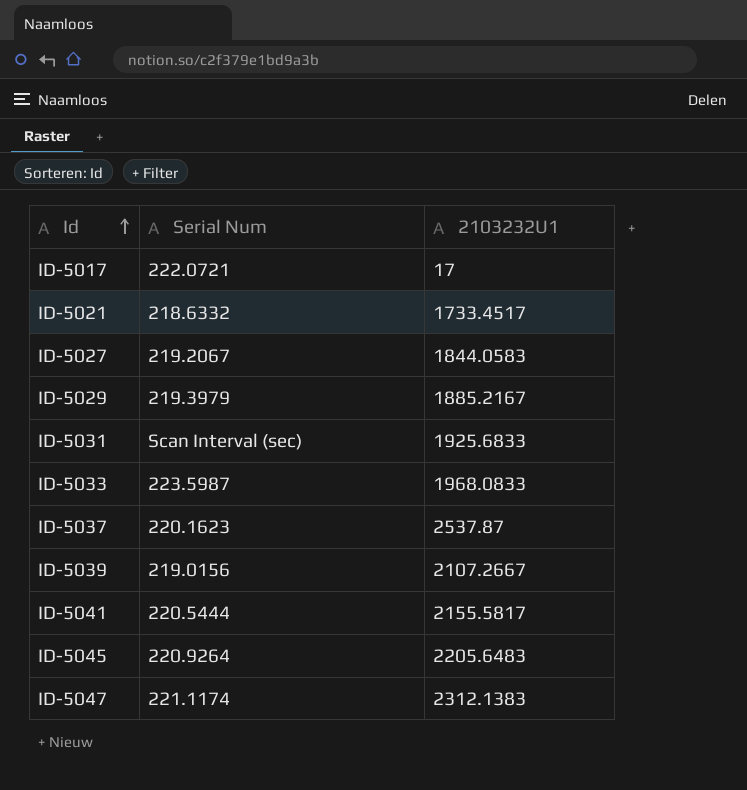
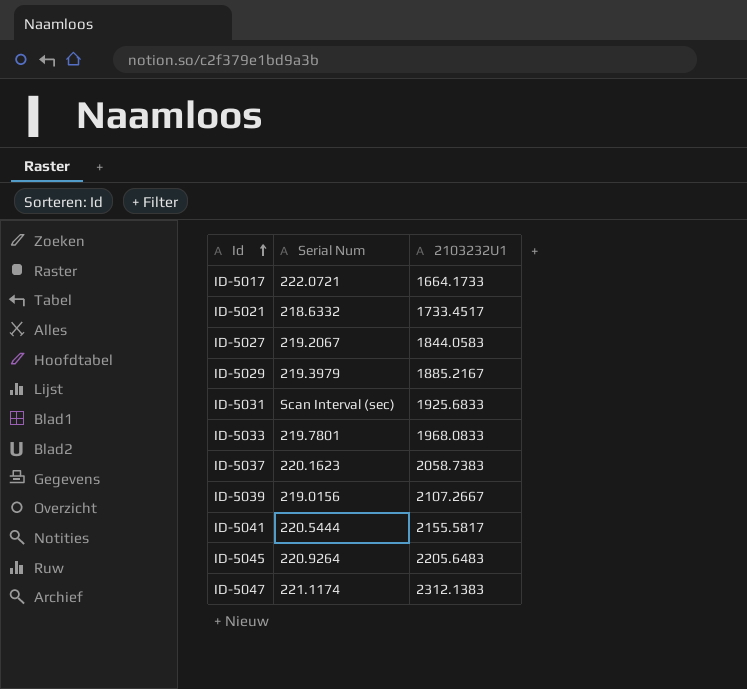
ID-5017 | 2103232U1: 17 -> 1664.1733
ID-5033 | Serial Num: 223.5987 -> 219.7801
ID-5037 | 2103232U1: 2537.87 -> 2058.7383

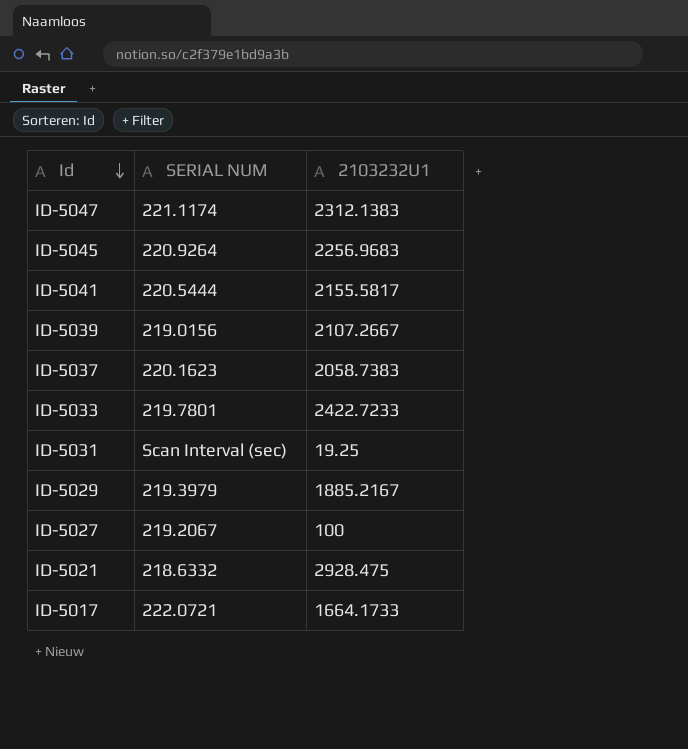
row order: Id ascending -> Id descending
column name: Serial Num -> SERIAL NUM
ID-5045 | 2103232U1: 2205.6483 -> 2256.9683
ID-5033 | 2103232U1: 1968.0833 -> 2422.7233
ID-5031 | 2103232U1: 1925.6833 -> 19.25
ID-5027 | 2103232U1: 1844.0583 -> 100
ID-5021 | 2103232U1: 1733.4517 -> 2928.475

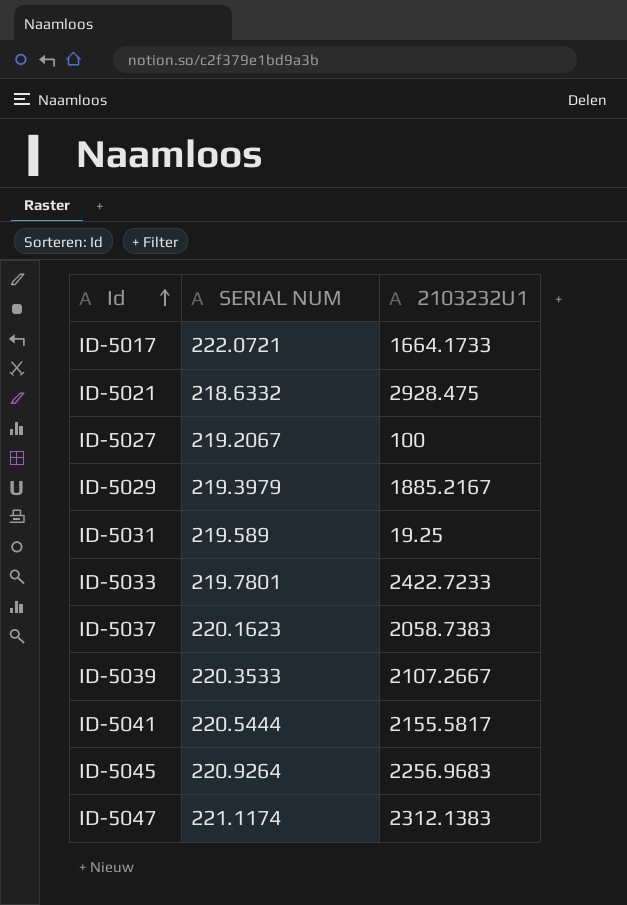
row order: Id descending -> Id ascending
ID-5031 | SERIAL NUM: Scan Interval (sec) -> 219.589
ID-5039 | SERIAL NUM: 219.0156 -> 220.3533

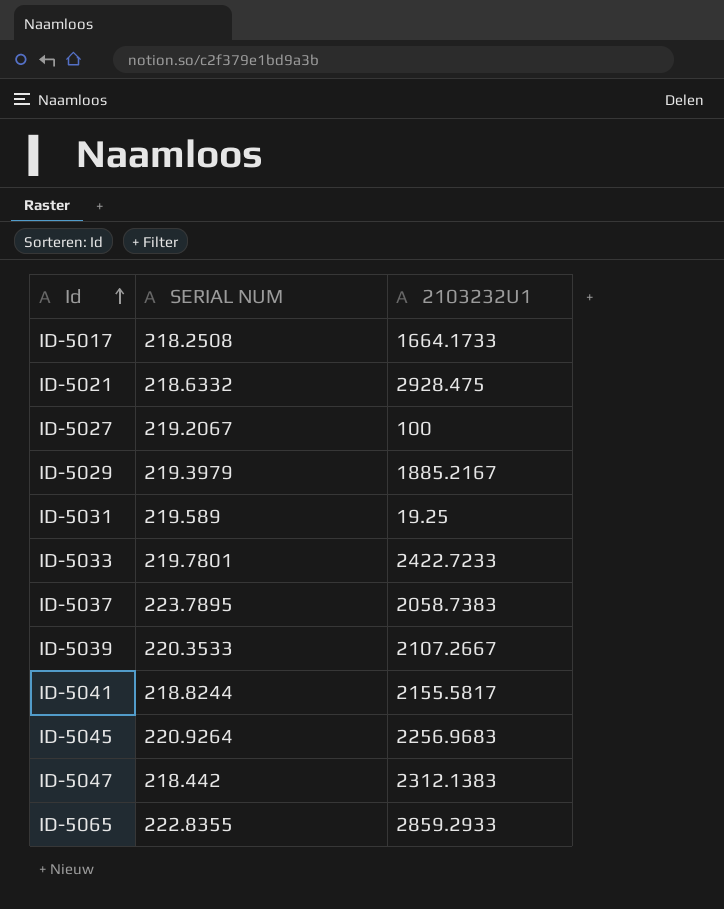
ID-5017 | SERIAL NUM: 222.0721 -> 218.2508
ID-5037 | SERIAL NUM: 220.1623 -> 223.7895
ID-5041 | SERIAL NUM: 220.5444 -> 218.8244
ID-5047 | SERIAL NUM: 221.1174 -> 218.442
row ID-5065: none -> 222.8355 | 2859.2933

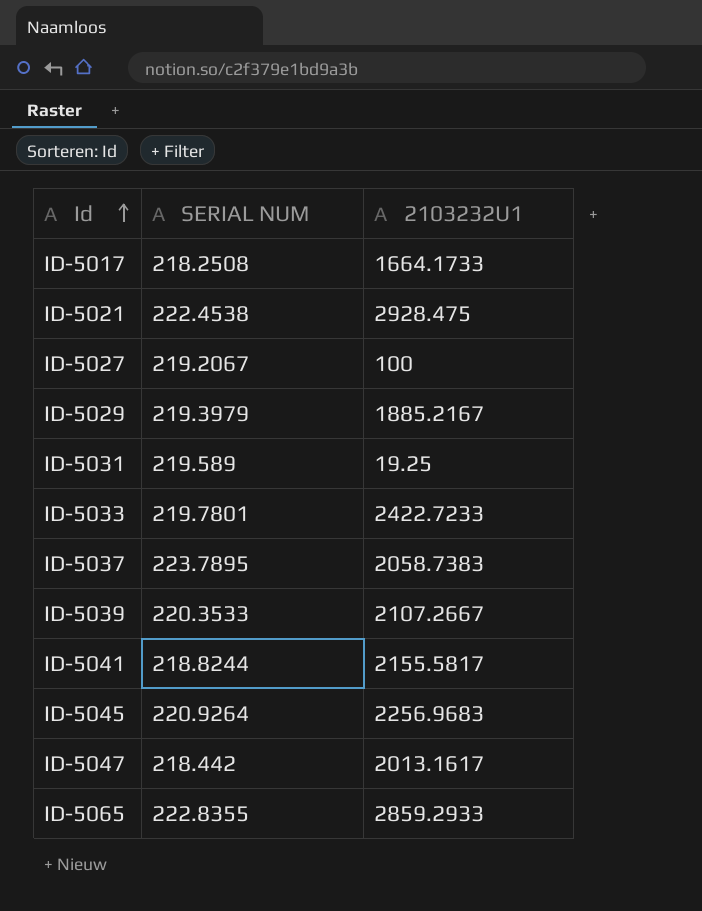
ID-5021 | SERIAL NUM: 218.6332 -> 222.4538
ID-5047 | 2103232U1: 2312.1383 -> 2013.1617

